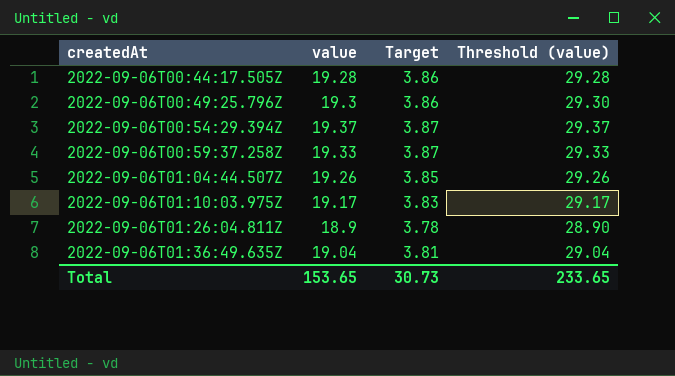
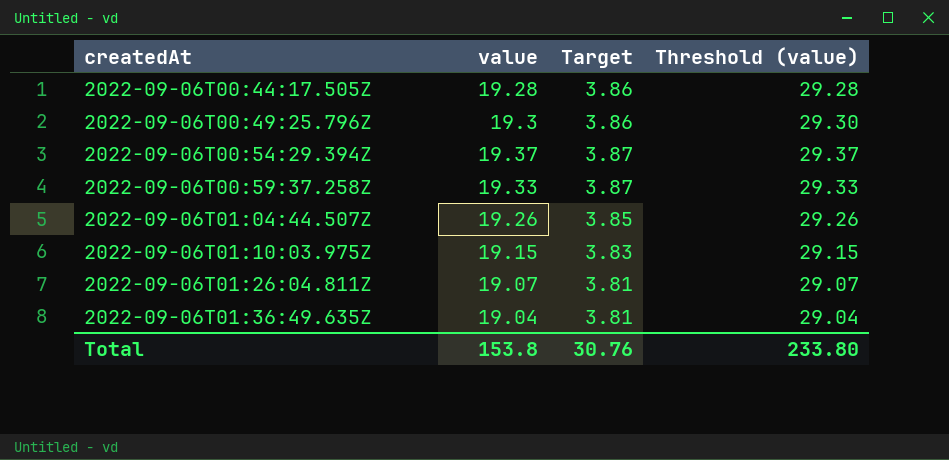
2022-09-06T01:10:03.975Z | value: 19.17 -> 19.15
2022-09-06T01:10:03.975Z | Threshold (value): 29.17 -> 29.15
2022-09-06T01:26:04.811Z | value: 18.9 -> 19.07
2022-09-06T01:26:04.811Z | Target: 3.78 -> 3.81
2022-09-06T01:26:04.811Z | Threshold (value): 28.90 -> 29.07
Total | value: 153.65 -> 153.8
Total | Target: 30.73 -> 30.76
Total | Threshold (value): 233.65 -> 233.80

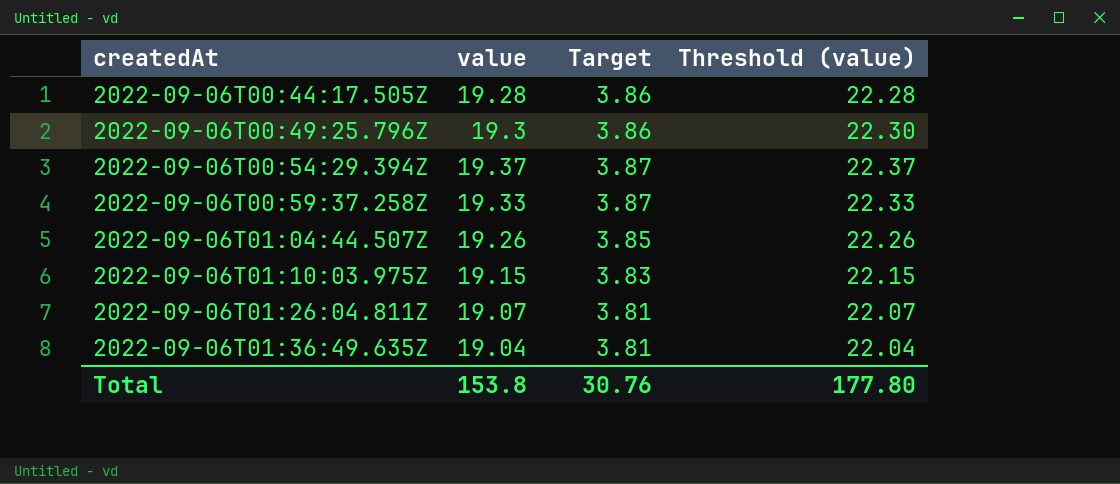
column Threshold (value) | formula: [value] + 10 -> [value] + 3
Total | Threshold (value): 233.80 -> 177.80

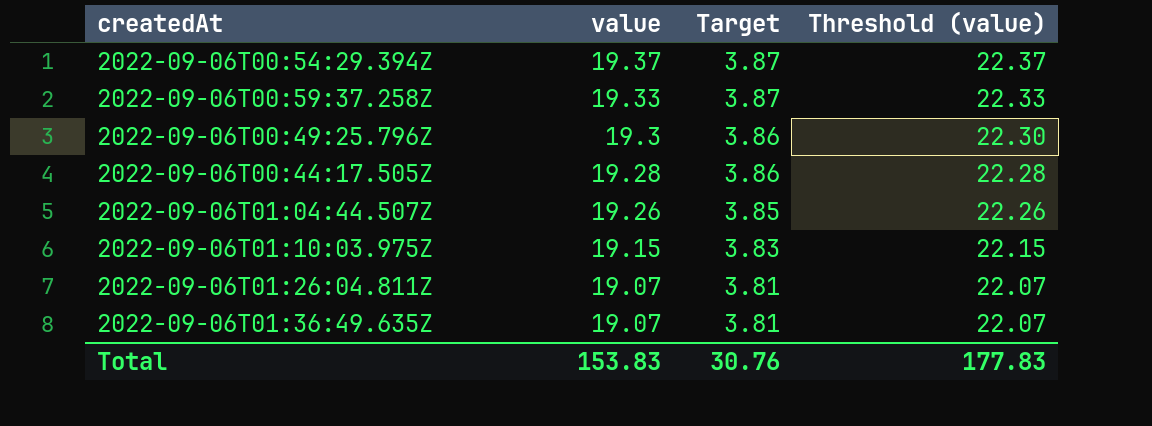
row order: createdAt ascending -> value descending
2022-09-06T01:36:49.635Z | value: 19.04 -> 19.07
2022-09-06T01:36:49.635Z | Threshold (value): 22.04 -> 22.07
Total | value: 153.8 -> 153.83
Total | Threshold (value): 177.80 -> 177.83

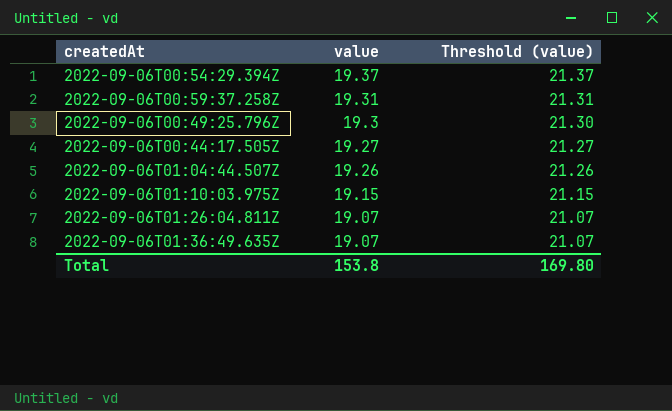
column Target | formula: [value] * 0.2 -> none
column Threshold (value) | formula: [value] + 3 -> [value] + 2
2022-09-06T00:59:37.258Z | value: 19.33 -> 19.31
2022-09-06T00:44:17.505Z | value: 19.28 -> 19.27
Total | value: 153.83 -> 153.8
Total | Threshold (value): 177.83 -> 169.80

